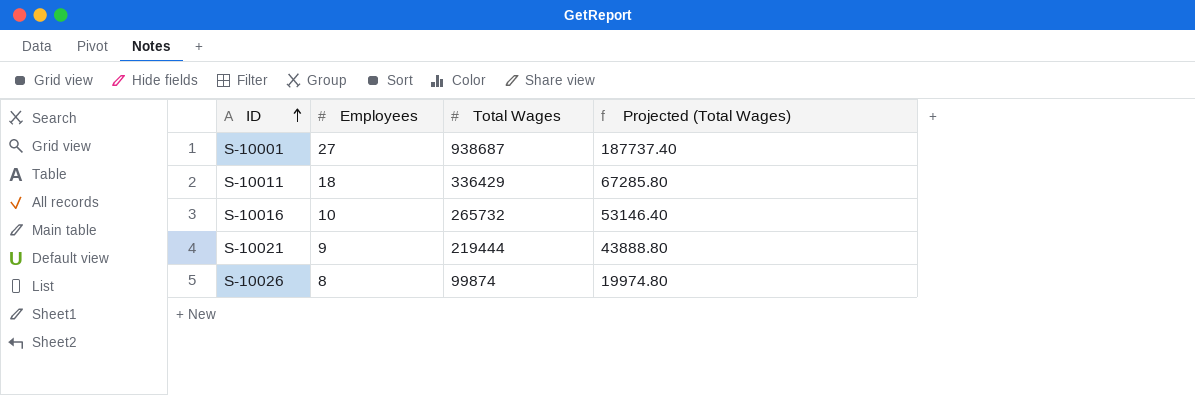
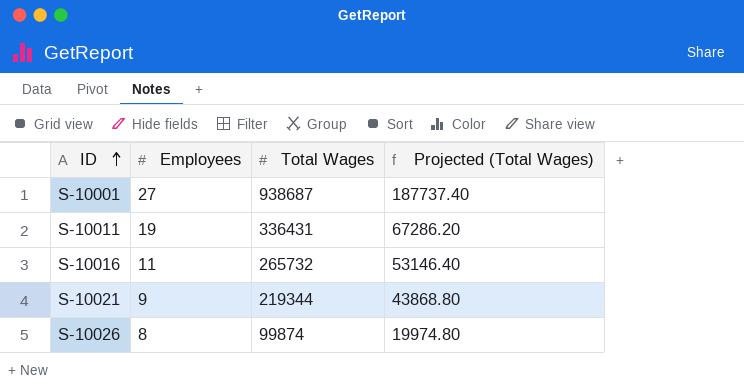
S-10011 | Employees: 18 -> 19
S-10011 | Total Wages: 336429 -> 336431
S-10011 | Projected (Total Wages): 67285.80 -> 67286.20
S-10016 | Employees: 10 -> 11
S-10021 | Total Wages: 219444 -> 219344
S-10021 | Projected (Total Wages): 43888.80 -> 43868.80

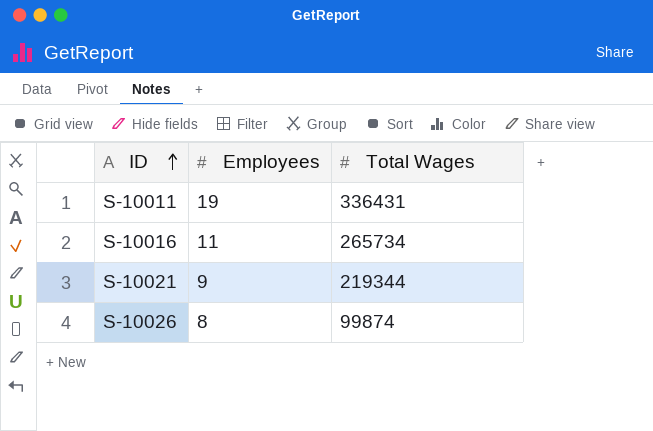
column Projected (Total Wages) | formula: [Total Wages] * 0.2 -> none
row S-10001: 27 | 938687 | 187737.40 -> none
S-10016 | Total Wages: 265732 -> 265734

